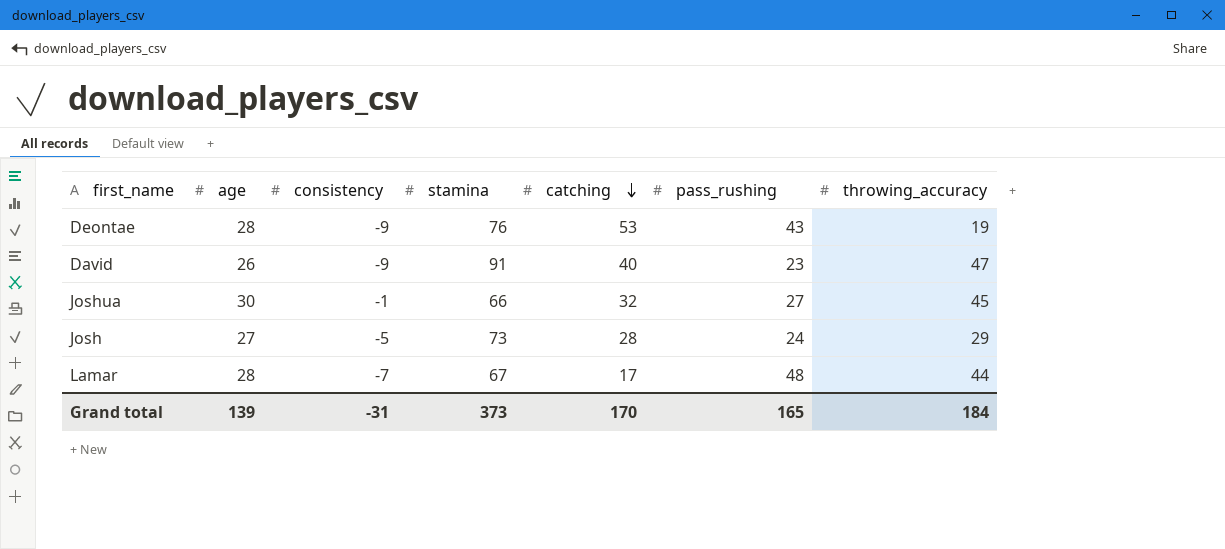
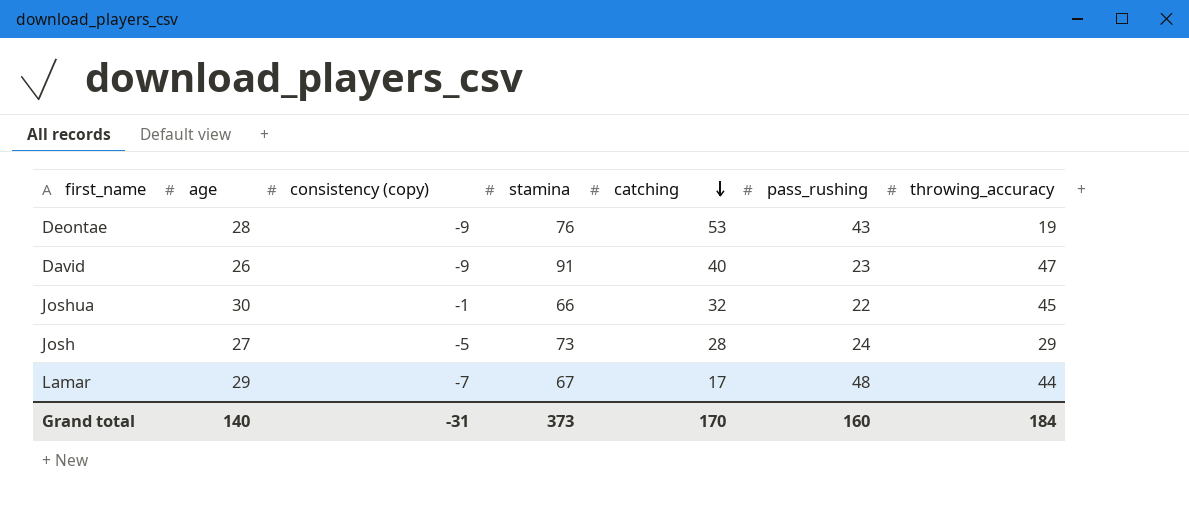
column name: consistency -> consistency (copy)
Joshua | pass_rushing: 27 -> 22
Lamar | age: 28 -> 29
Grand total | age: 139 -> 140
Grand total | pass_rushing: 165 -> 160

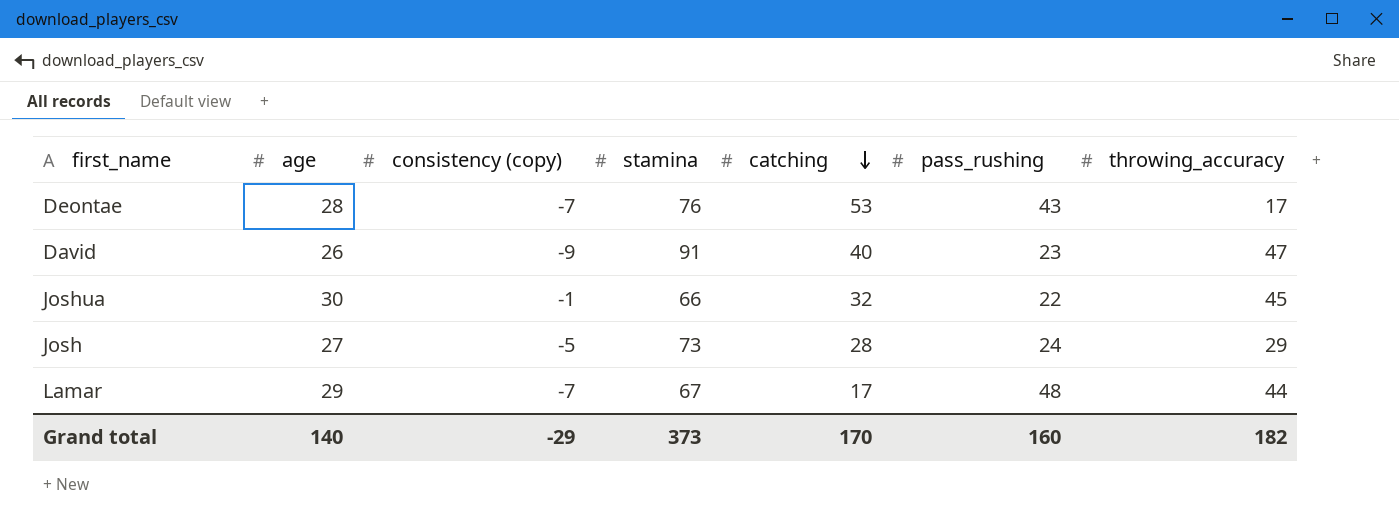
Deontae | consistency (copy): -9 -> -7
Deontae | throwing_accuracy: 19 -> 17
Grand total | consistency (copy): -31 -> -29
Grand total | throwing_accuracy: 184 -> 182

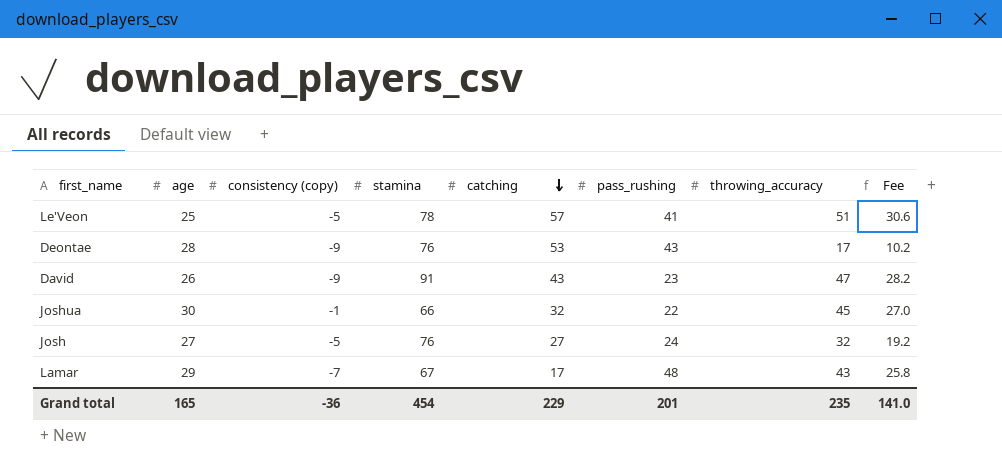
column Fee | formula: none -> [throwing_accuracy] * 0.6
row Le'Veon: none -> 25 | -5 | 78 | 57 | 41 | 51 | 30.6
Deontae | consistency (copy): -7 -> -9
David | catching: 40 -> 43
Josh | stamina: 73 -> 76
Josh | catching: 28 -> 27
Josh | throwing_accuracy: 29 -> 32
Lamar | throwing_accuracy: 44 -> 43
Grand total | age: 140 -> 165
Grand total | consistency (copy): -29 -> -36
Grand total | stamina: 373 -> 454
Grand total | catching: 170 -> 229
Grand total | pass_rushing: 160 -> 201
Grand total | throwing_accuracy: 182 -> 235

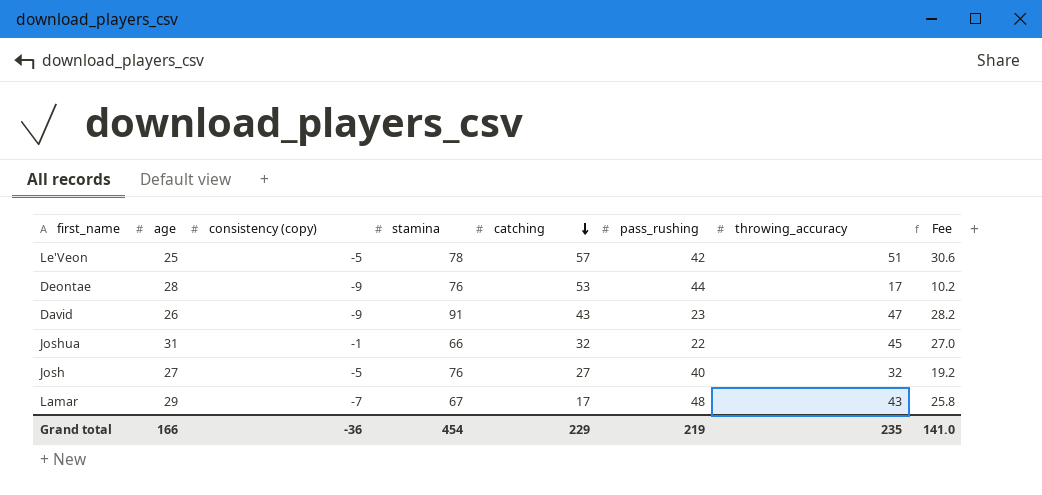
Le'Veon | pass_rushing: 41 -> 42
Deontae | pass_rushing: 43 -> 44
Joshua | age: 30 -> 31
Josh | pass_rushing: 24 -> 40
Grand total | age: 165 -> 166
Grand total | pass_rushing: 201 -> 219

